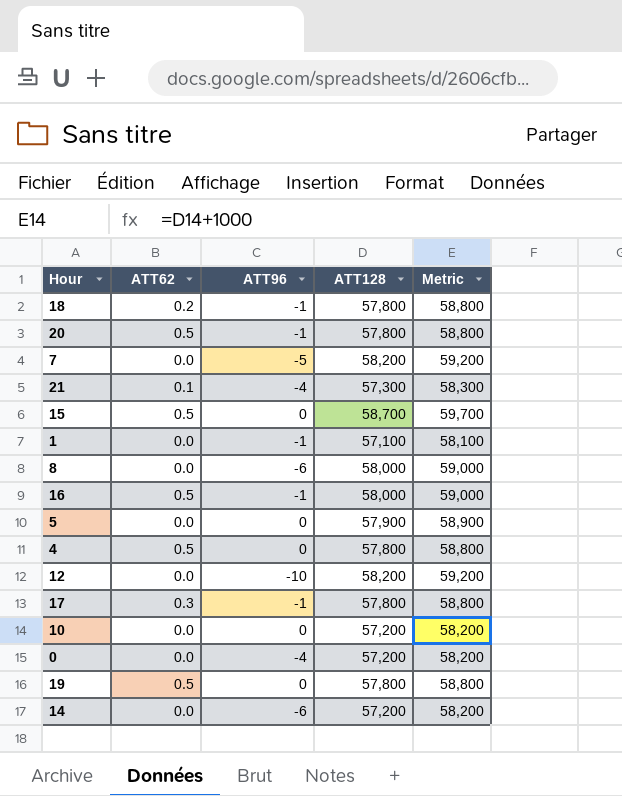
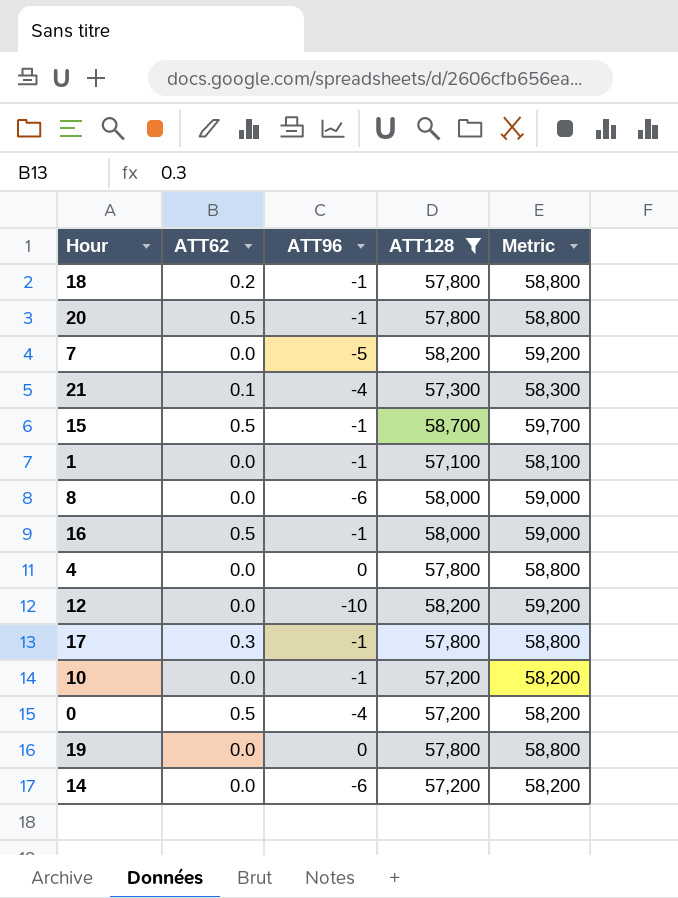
filter: none -> ATT128 != 57,900
15 | ATT96: 0 -> -1
4 | ATT62: 0.5 -> 0.0
10 | ATT96: 0 -> -1
0 | ATT62: 0.0 -> 0.5
19 | ATT62: 0.5 -> 0.0

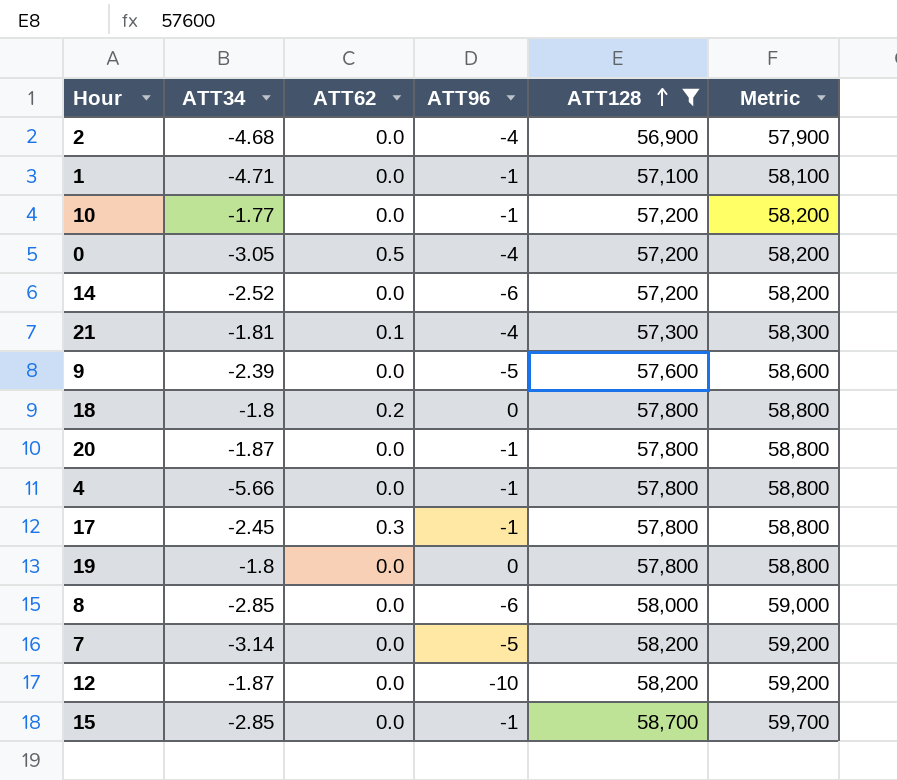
row order: none -> ATT128 ascending
column ATT34 | position: none -> 2
row 16: 0.5 | -1 | 58,000 | 59,000 -> none
row 2: none -> -4.68 | 0.0 | -4 | 56,900 | 57,900
row 9: none -> -2.39 | 0.0 | -5 | 57,600 | 58,600
18 | ATT96: -1 -> 0
20 | ATT62: 0.5 -> 0.0
4 | ATT96: 0 -> -1
15 | ATT62: 0.5 -> 0.0

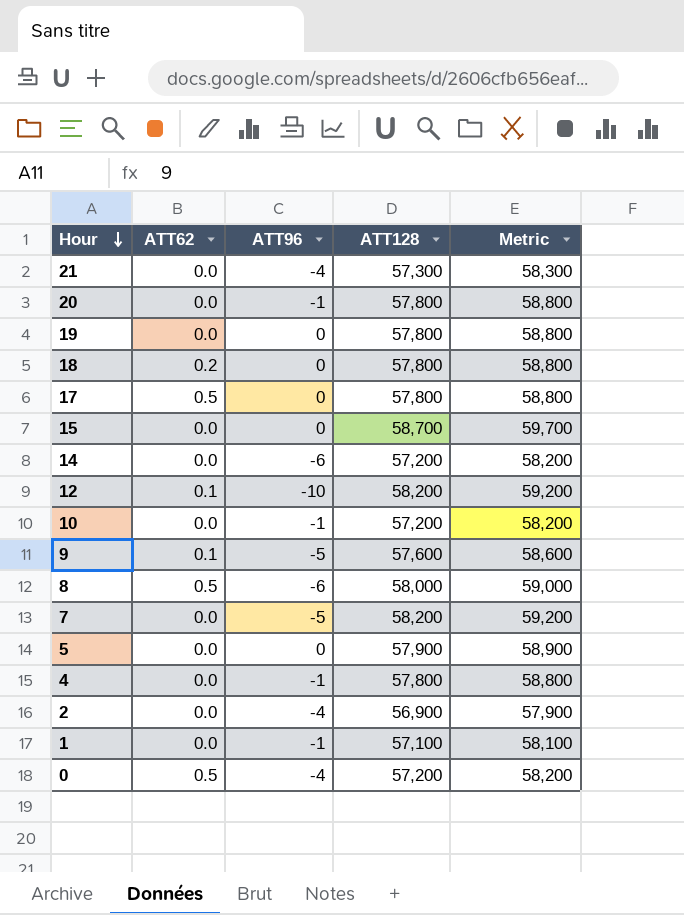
filter: ATT128 != 57,900 -> none
row order: ATT128 ascending -> Hour descending
column ATT34 | position: 2 -> none
21 | ATT62: 0.1 -> 0.0
17 | ATT62: 0.3 -> 0.5
17 | ATT96: -1 -> 0
15 | ATT96: -1 -> 0
12 | ATT62: 0.0 -> 0.1
9 | ATT62: 0.0 -> 0.1
8 | ATT62: 0.0 -> 0.5

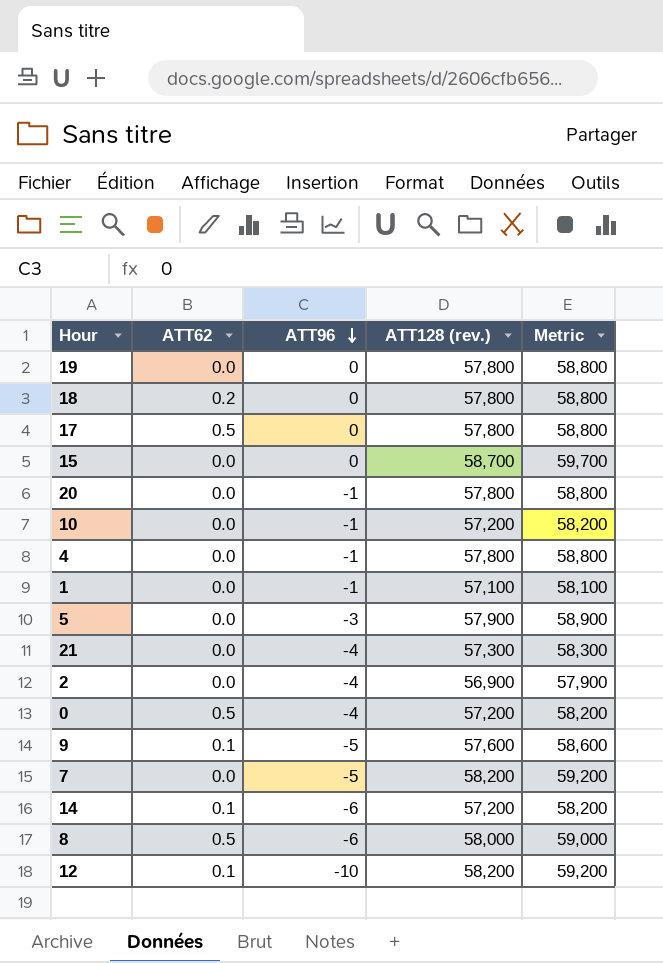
row order: Hour descending -> ATT96 descending
column name: ATT128 -> ATT128 (rev.)
5 | ATT96: 0 -> -3
14 | ATT62: 0.0 -> 0.1

